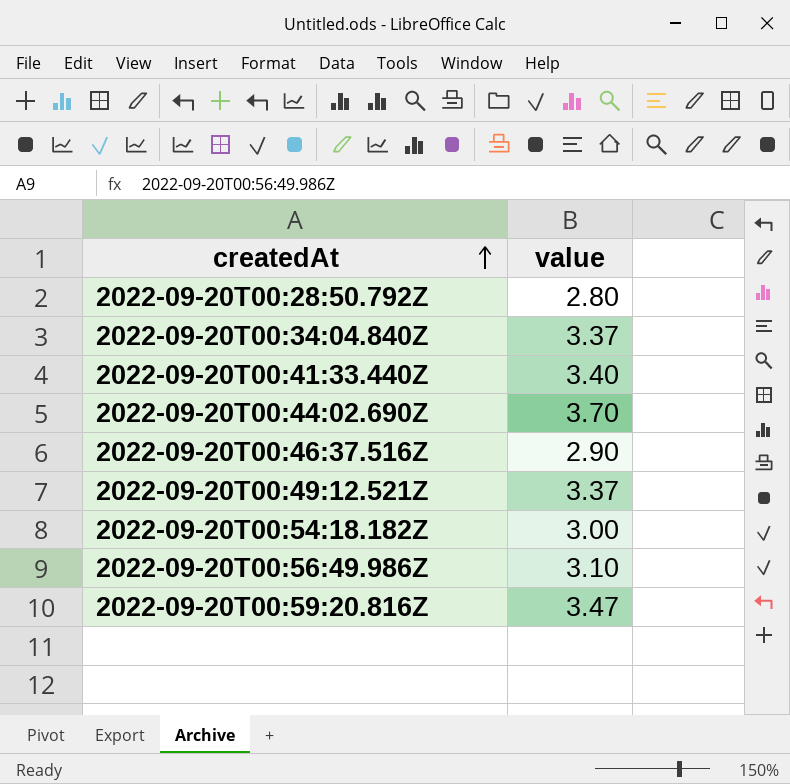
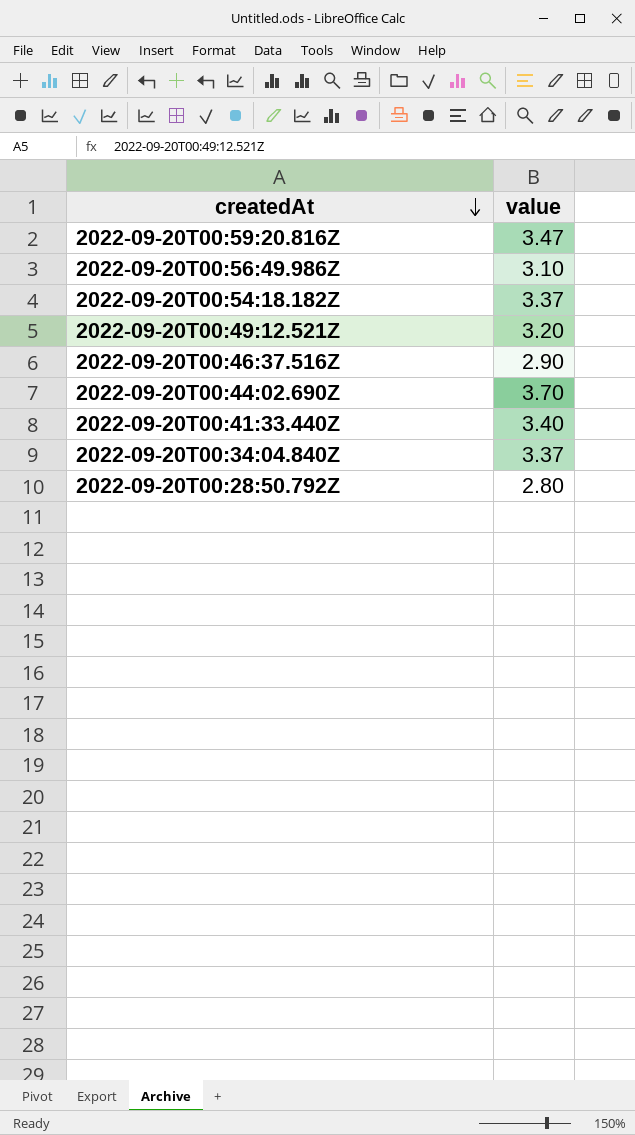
row order: createdAt ascending -> createdAt descending
2022-09-20T00:54:18.182Z | value: 3.00 -> 3.37
2022-09-20T00:49:12.521Z | value: 3.37 -> 3.20

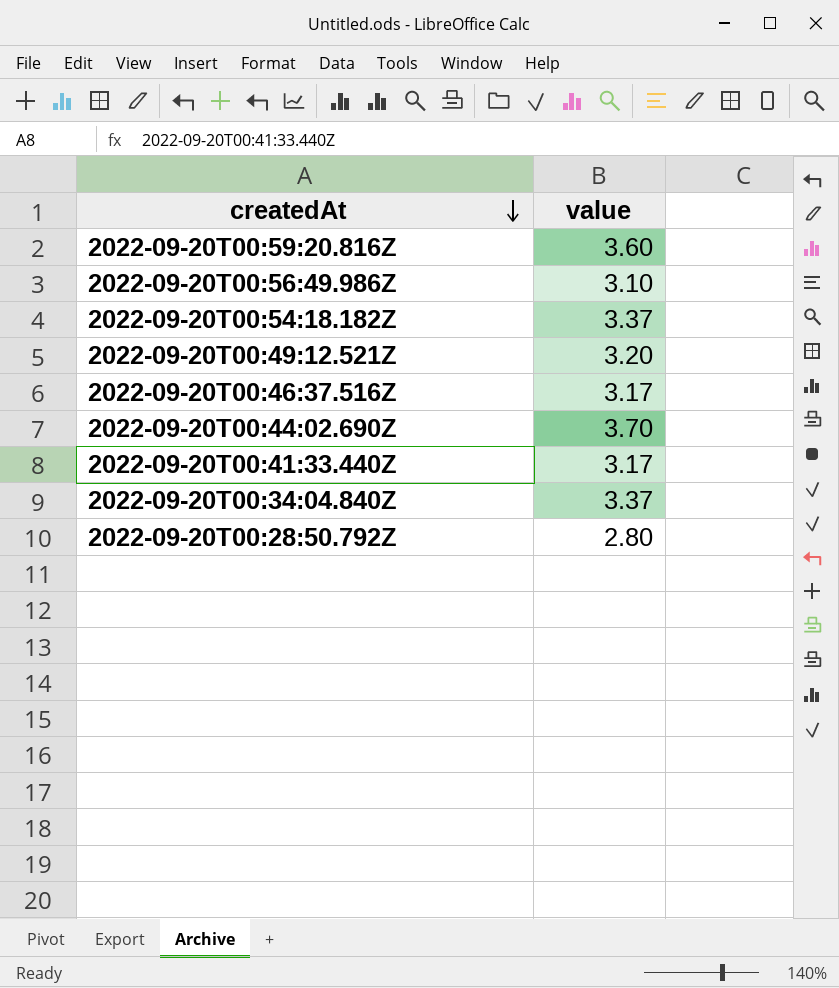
2022-09-20T00:59:20.816Z | value: 3.47 -> 3.60
2022-09-20T00:46:37.516Z | value: 2.90 -> 3.17
2022-09-20T00:41:33.440Z | value: 3.40 -> 3.17

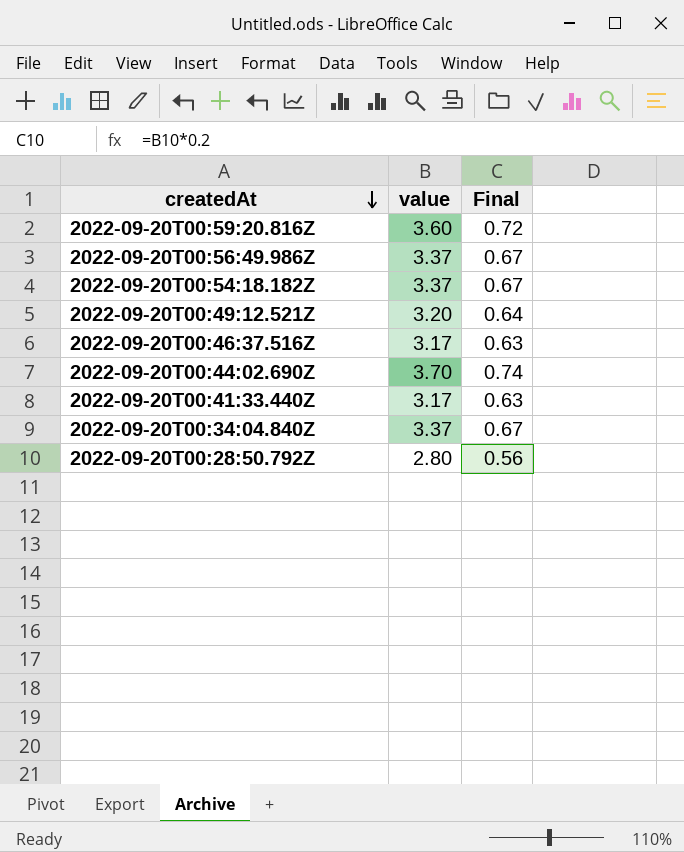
column Final | formula: none -> [value] * 0.2
2022-09-20T00:56:49.986Z | value: 3.10 -> 3.37

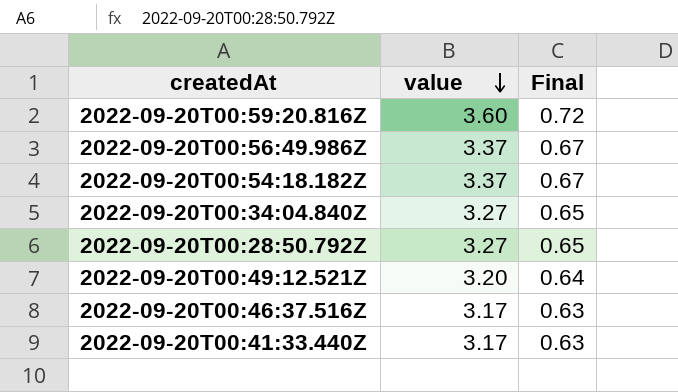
row order: createdAt descending -> value descending
row 2022-09-20T00:44:02.690Z: 3.70 | 0.74 -> none
2022-09-20T00:34:04.840Z | value: 3.37 -> 3.27
2022-09-20T00:34:04.840Z | Final: 0.67 -> 0.65
2022-09-20T00:28:50.792Z | value: 2.80 -> 3.27
2022-09-20T00:28:50.792Z | Final: 0.56 -> 0.65

